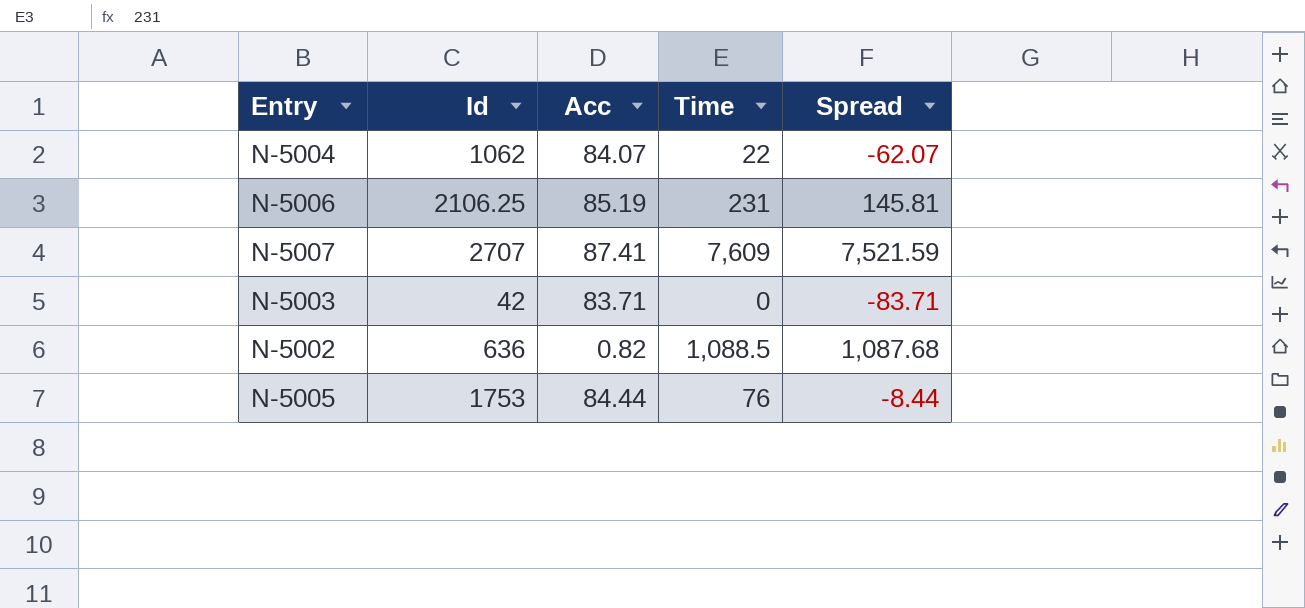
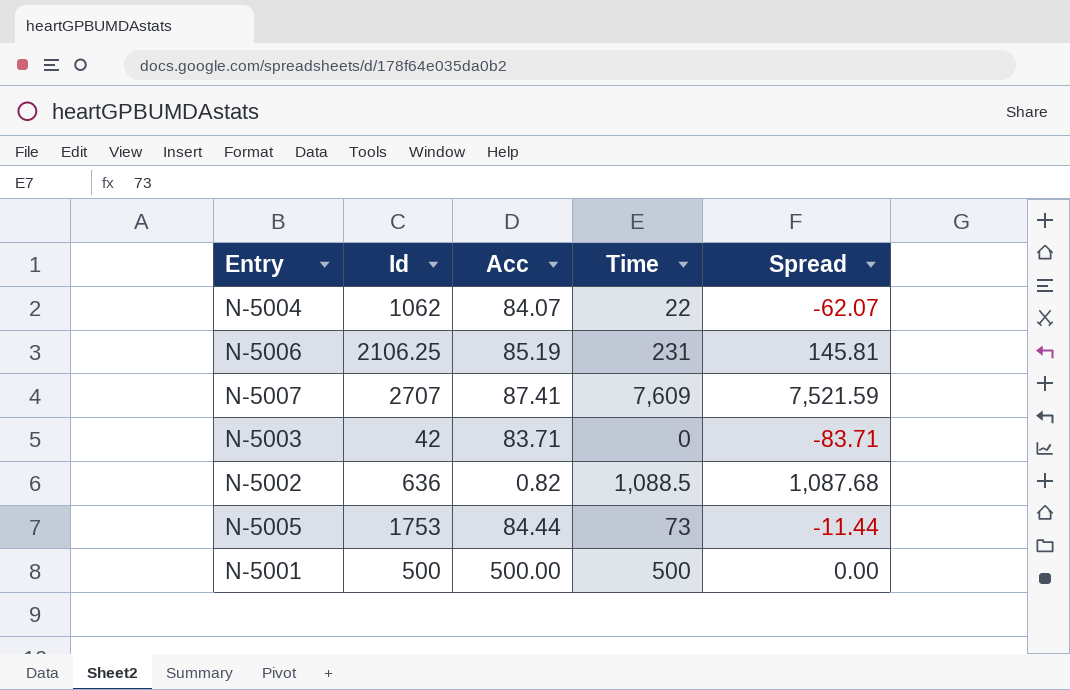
N-5005 | Time: 76 -> 73
N-5005 | Spread: -8.44 -> -11.44
row N-5001: none -> 500 | 500.00 | 500 | 0.00

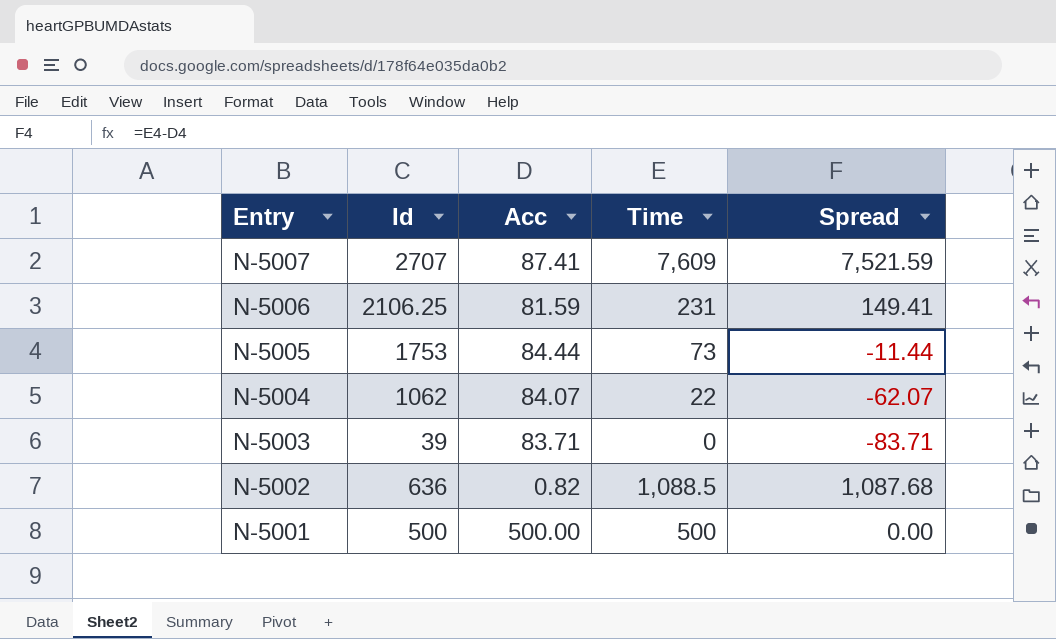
row order: none -> Entry descending
N-5006 | Acc: 85.19 -> 81.59
N-5006 | Spread: 145.81 -> 149.41
N-5003 | Id: 42 -> 39

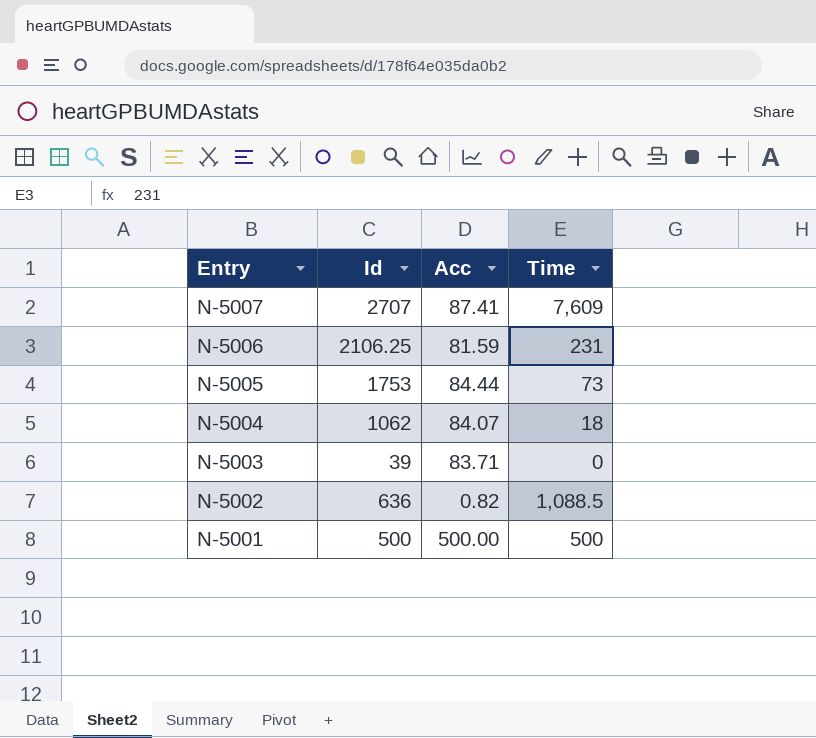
column Spread | formula: [Time] - [Acc] -> none
N-5004 | Time: 22 -> 18

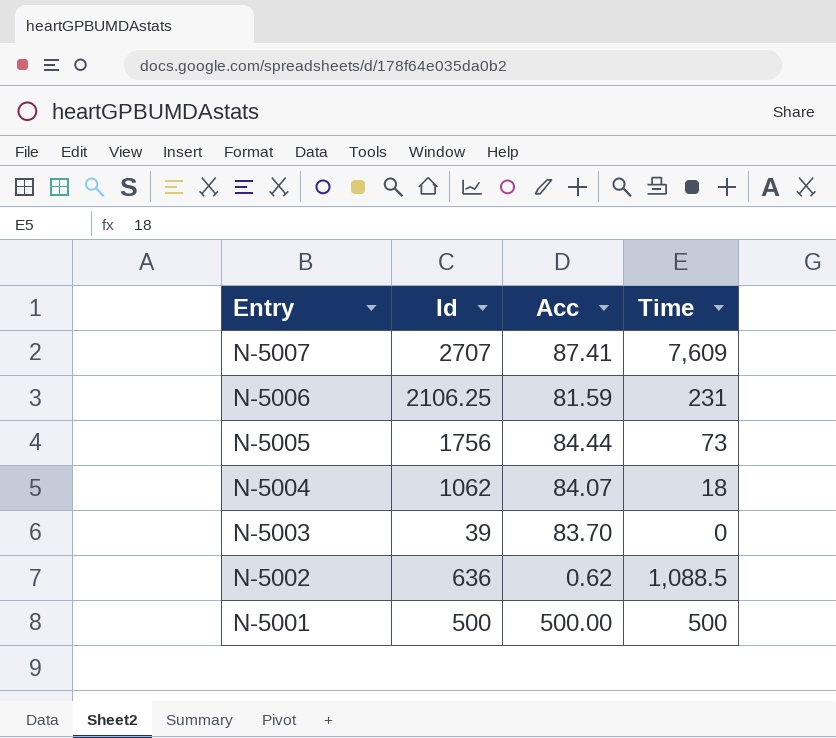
N-5005 | Id: 1753 -> 1756
N-5003 | Acc: 83.71 -> 83.70
N-5002 | Acc: 0.82 -> 0.62

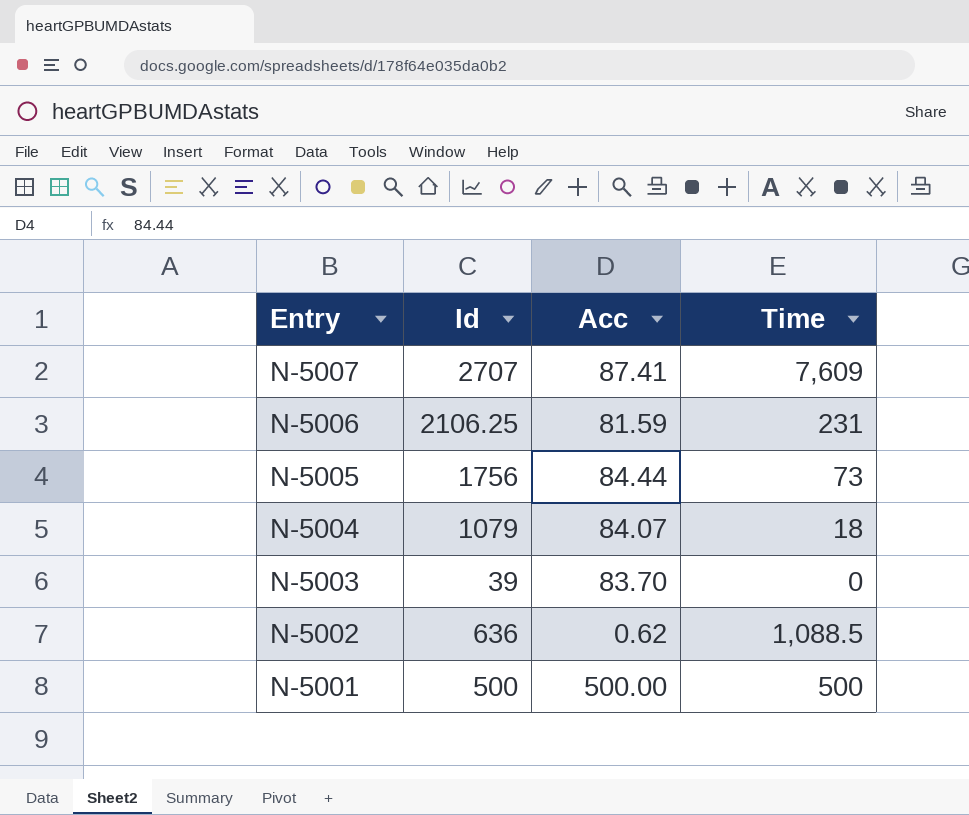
N-5004 | Id: 1062 -> 1079

